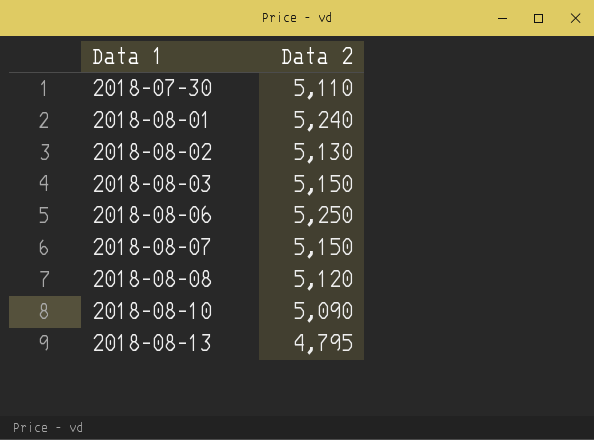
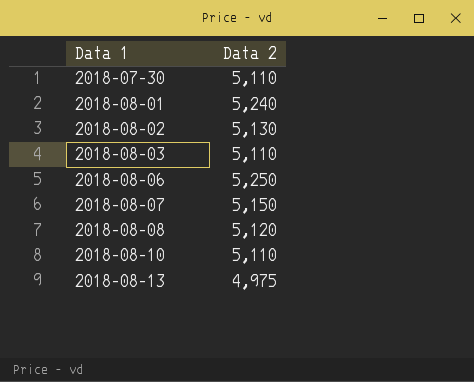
2018-08-03 | Data 2: 5,150 -> 5,110
2018-08-10 | Data 2: 5,090 -> 5,110
2018-08-13 | Data 2: 4,795 -> 4,975

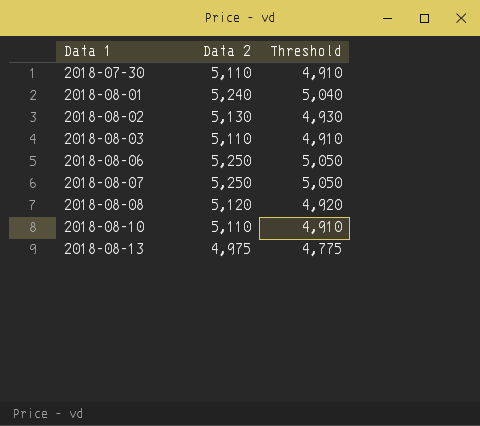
column Threshold | formula: none -> [Data 2] - 200
2018-08-07 | Data 2: 5,150 -> 5,250

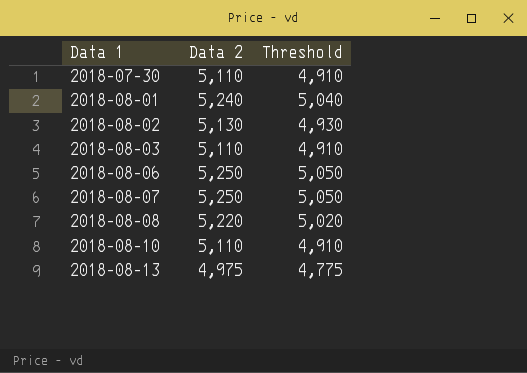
2018-08-08 | Data 2: 5,120 -> 5,220
2018-08-08 | Threshold: 4,920 -> 5,020

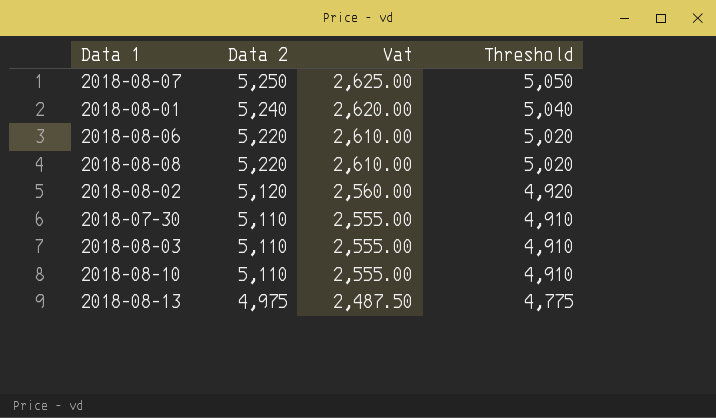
row order: Data 1 ascending -> Data 2 descending
column Vat | formula: none -> [Data 2] * 0.5
2018-08-06 | Data 2: 5,250 -> 5,220
2018-08-06 | Threshold: 5,050 -> 5,020
2018-08-02 | Data 2: 5,130 -> 5,120
2018-08-02 | Threshold: 4,930 -> 4,920

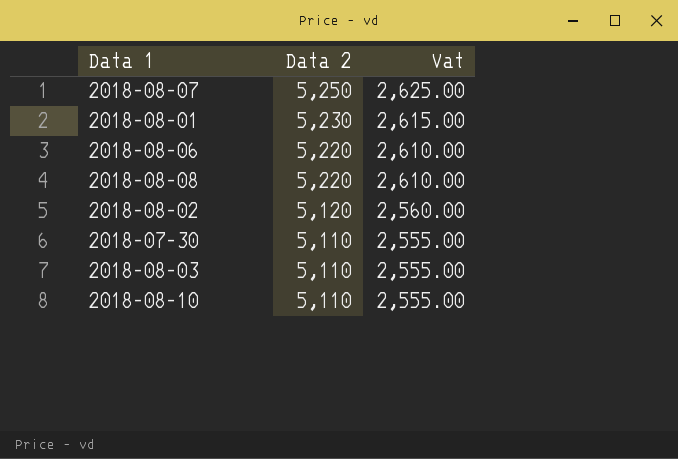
column Threshold | formula: [Data 2] - 200 -> none
row 2018-08-13: 4,975 | 2,487.50 | 4,775 -> none
2018-08-01 | Data 2: 5,240 -> 5,230
2018-08-01 | Vat: 2,620.00 -> 2,615.00

